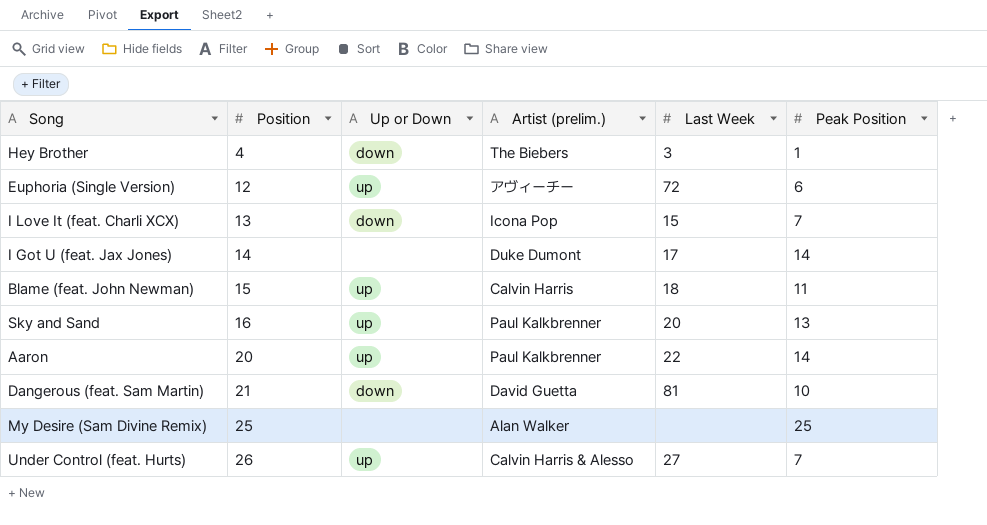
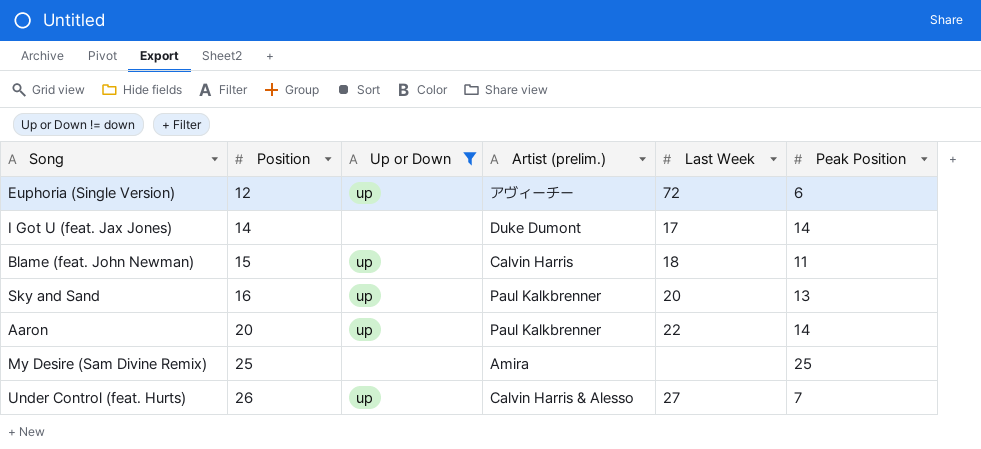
filter: none -> Up or Down != down
My Desire (Sam Divine Remix) | Artist (prelim.): Alan Walker -> Amira

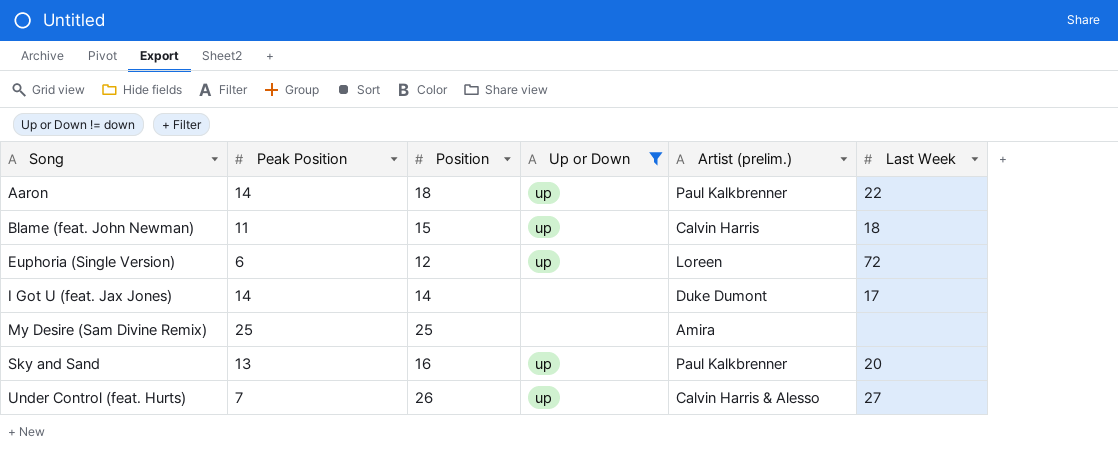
row order: Position ascending -> Song ascending
column Peak Position | position: 6 -> 2
Aaron | Position: 20 -> 18
Euphoria (Single Version) | Artist (prelim.): アヴィーチー -> Loreen

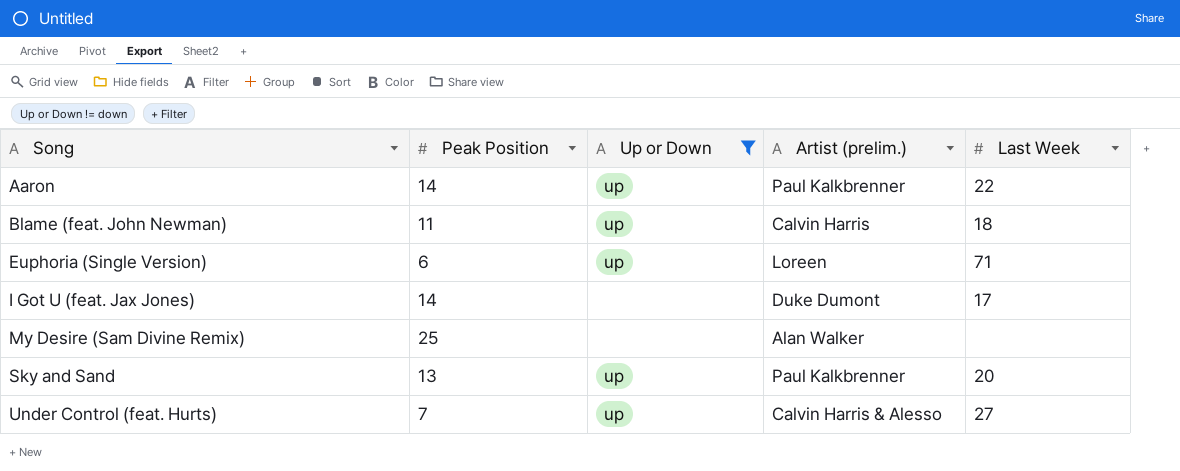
column Position | position: 3 -> none
Euphoria (Single Version) | Last Week: 72 -> 71
My Desire (Sam Divine Remix) | Artist (prelim.): Amira -> Alan Walker

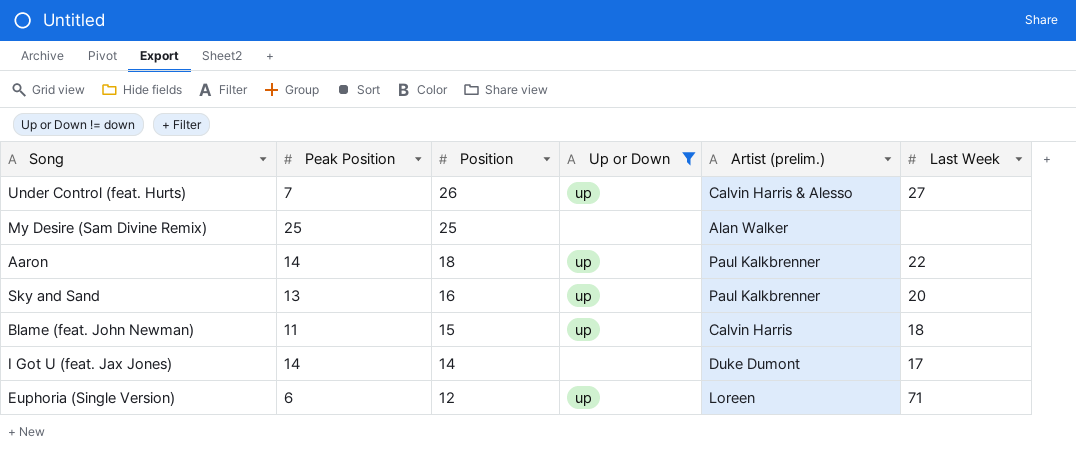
row order: Song ascending -> Position descending
column Position | position: none -> 3

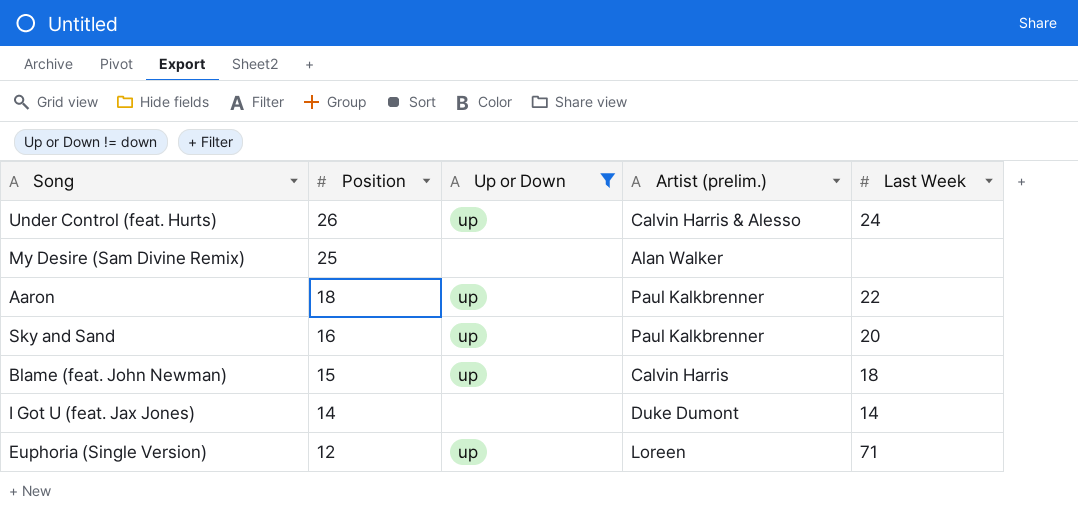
column Peak Position | position: 2 -> none
Under Control (feat. Hurts) | Last Week: 27 -> 24
I Got U (feat. Jax Jones) | Last Week: 17 -> 14

